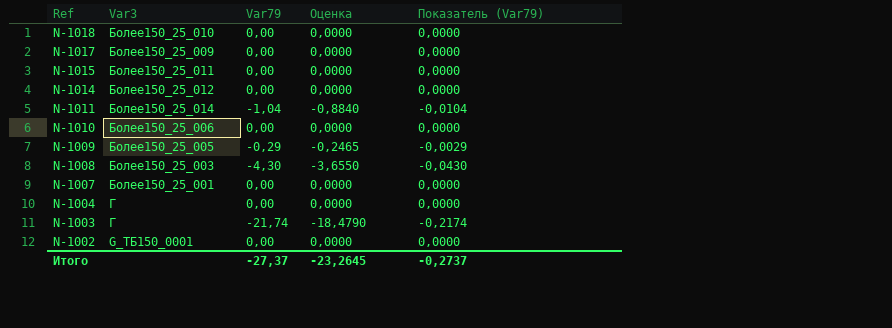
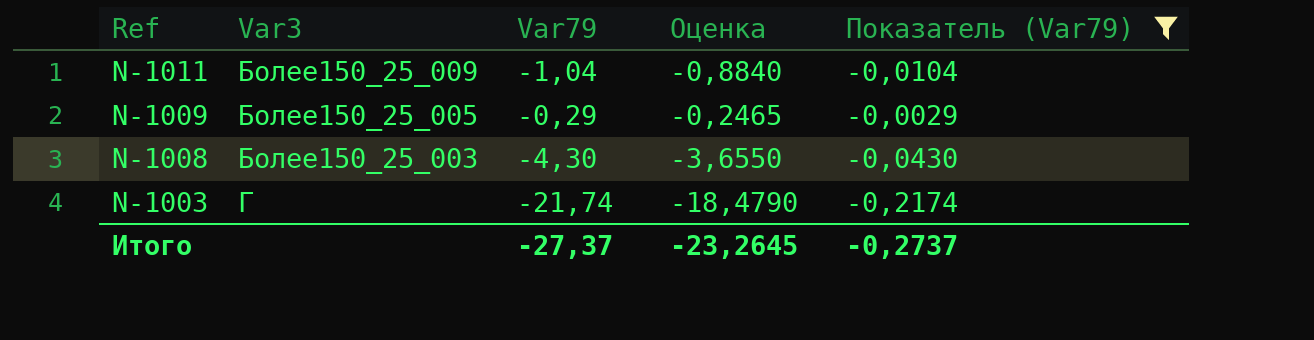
filter: none -> Показатель (Var79) != 0,0000
N-1011 | Var3: Более150_25_014 -> Более150_25_009

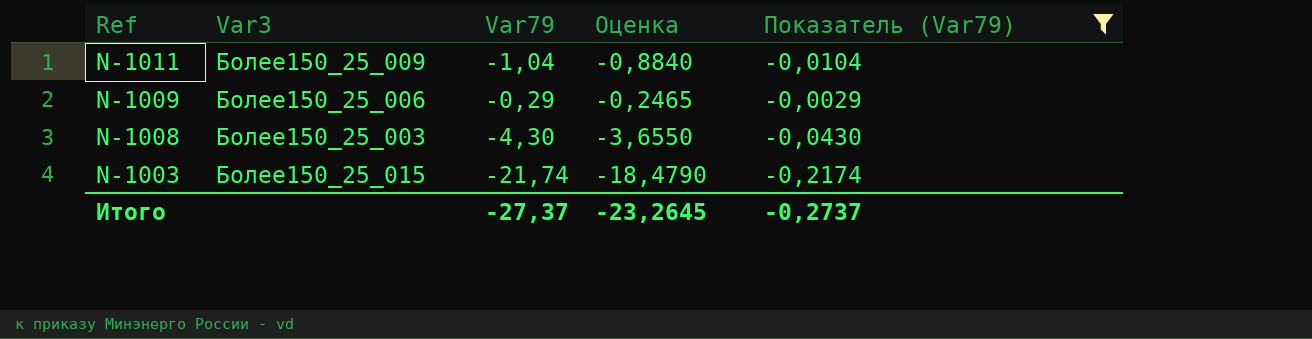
N-1009 | Var3: Более150_25_005 -> Более150_25_006
N-1003 | Var3: Г -> Более150_25_015

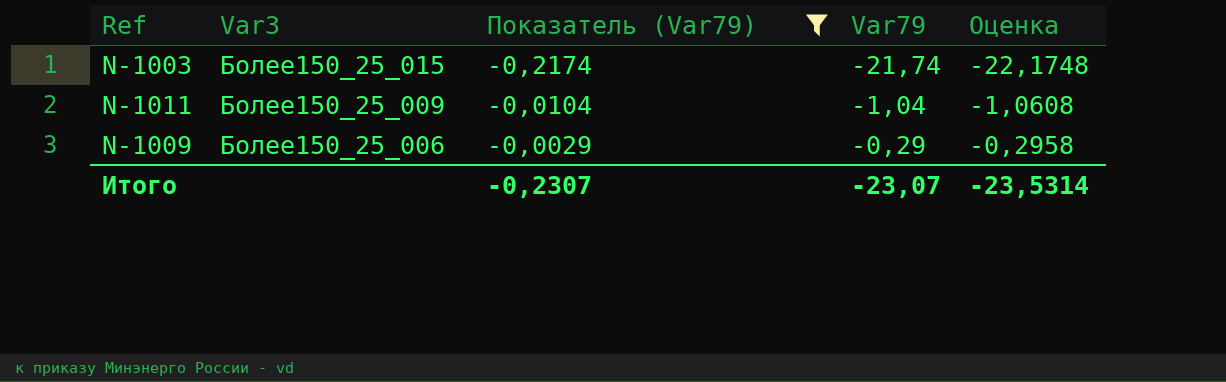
row order: Ref descending -> Var3 descending
column Показатель (Var79) | position: 5 -> 3
column Оценка | formula: [Var79] * 0,85 -> [Var79] * 1,02
row N-1008: Более150_25_003 | -4,30 | -3,6550 | -0,0430 -> none
Итого | Показатель (Var79): -0,2737 -> -0,2307
Итого | Var79: -27,37 -> -23,07
Итого | Оценка: -23,2645 -> -23,5314

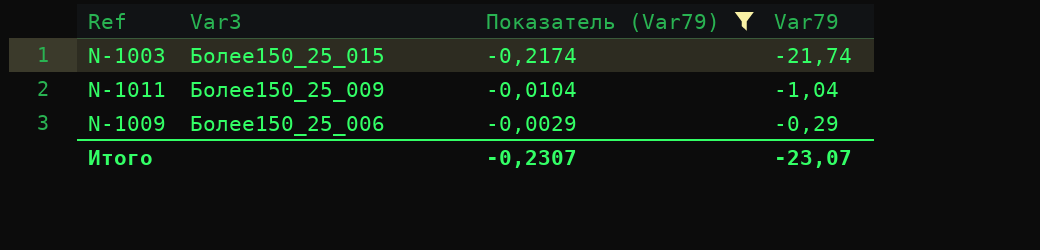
column Оценка | formula: [Var79] * 1,02 -> none

